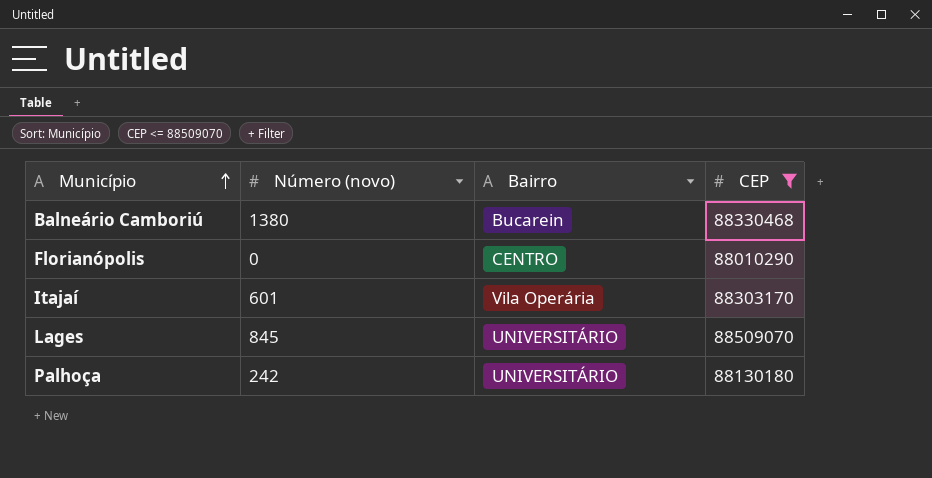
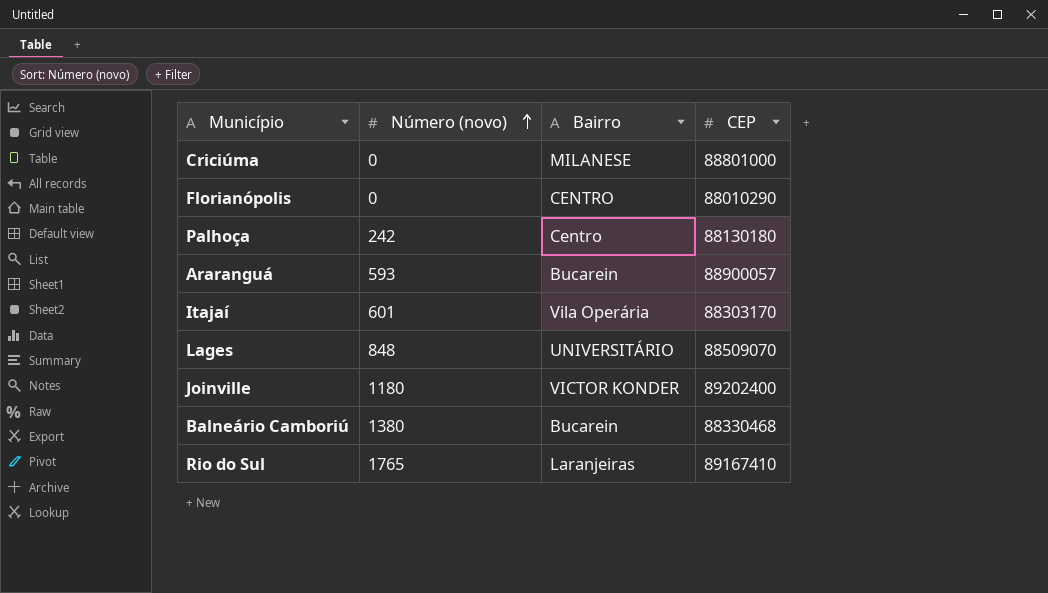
filter: CEP <= 88509070 -> none
row order: Município ascending -> Número (novo) ascending
Palhoça | Bairro: UNIVERSITÁRIO -> Centro
Lages | Número (novo): 845 -> 848

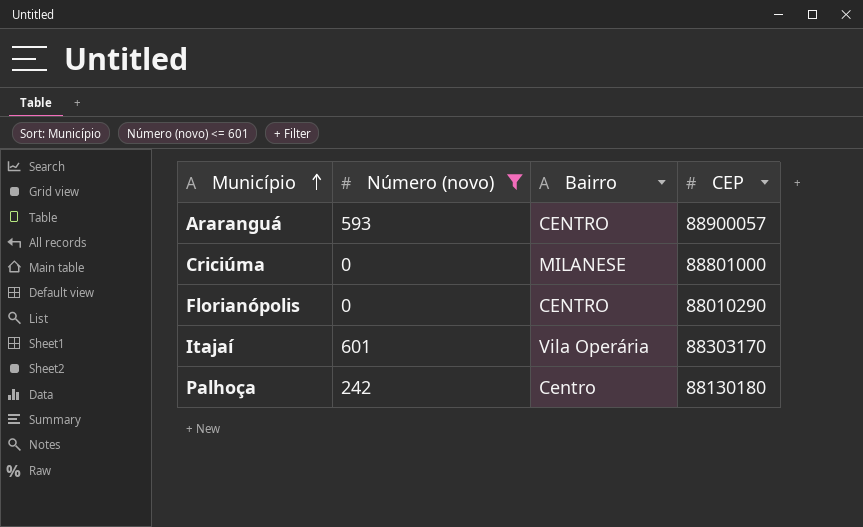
filter: none -> Número (novo) <= 601
row order: Número (novo) ascending -> Município ascending
Araranguá | Bairro: Bucarein -> CENTRO

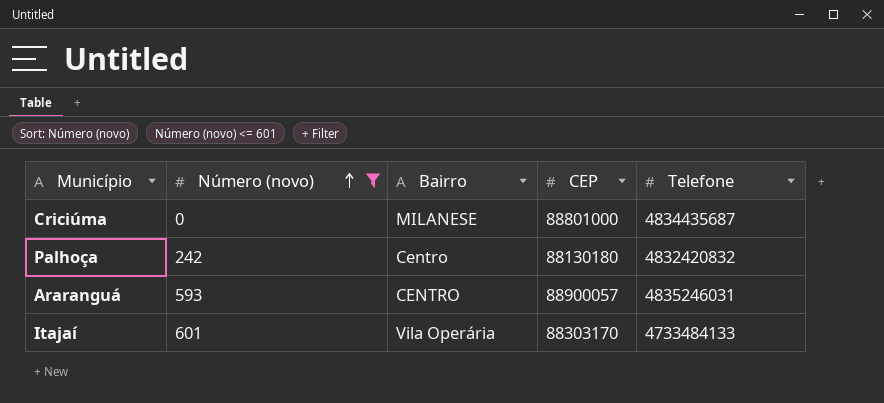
row order: Município ascending -> Número (novo) ascending
column Telefone | position: none -> 5
row Florianópolis: 0 | CENTRO | 88010290 -> none

